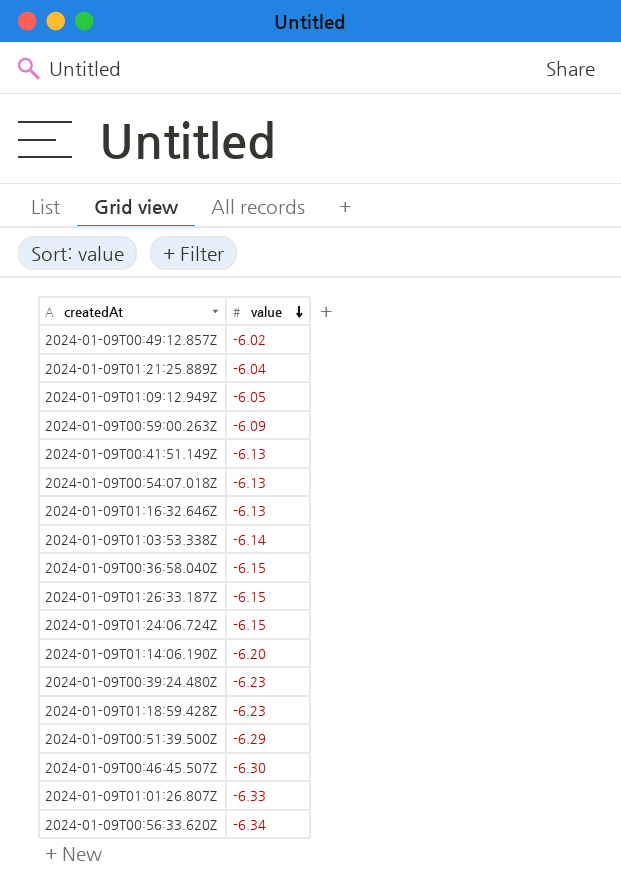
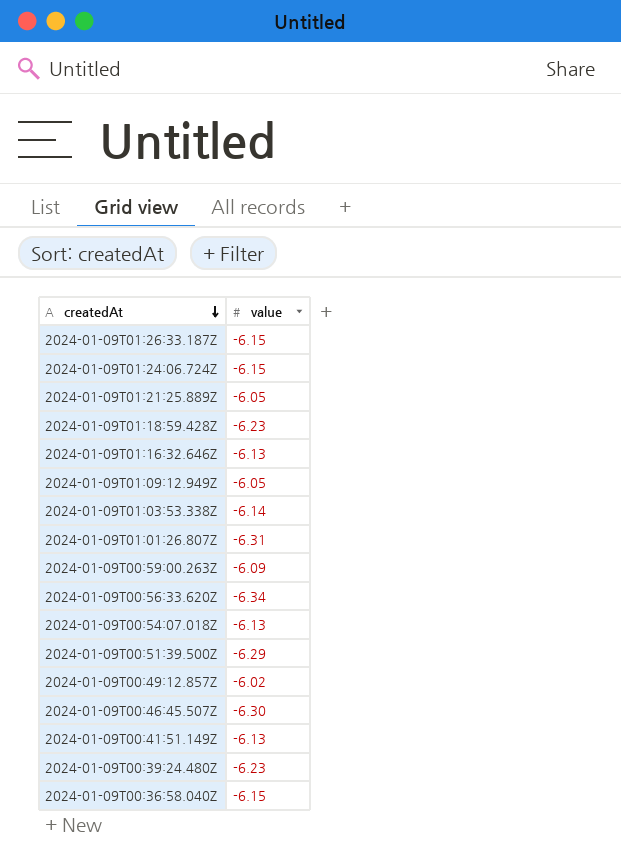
row order: value descending -> createdAt descending
row 2024-01-09T01:14:06.190Z: -6.20 -> none
2024-01-09T01:21:25.889Z | value: -6.04 -> -6.05
2024-01-09T01:01:26.807Z | value: -6.33 -> -6.31

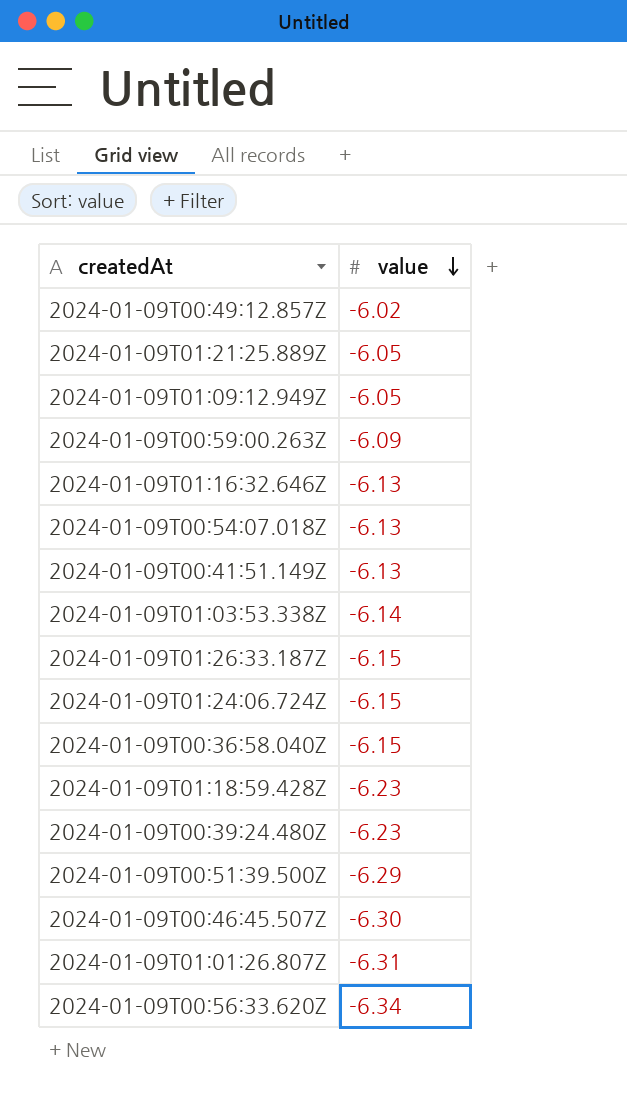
row order: createdAt descending -> value descending

